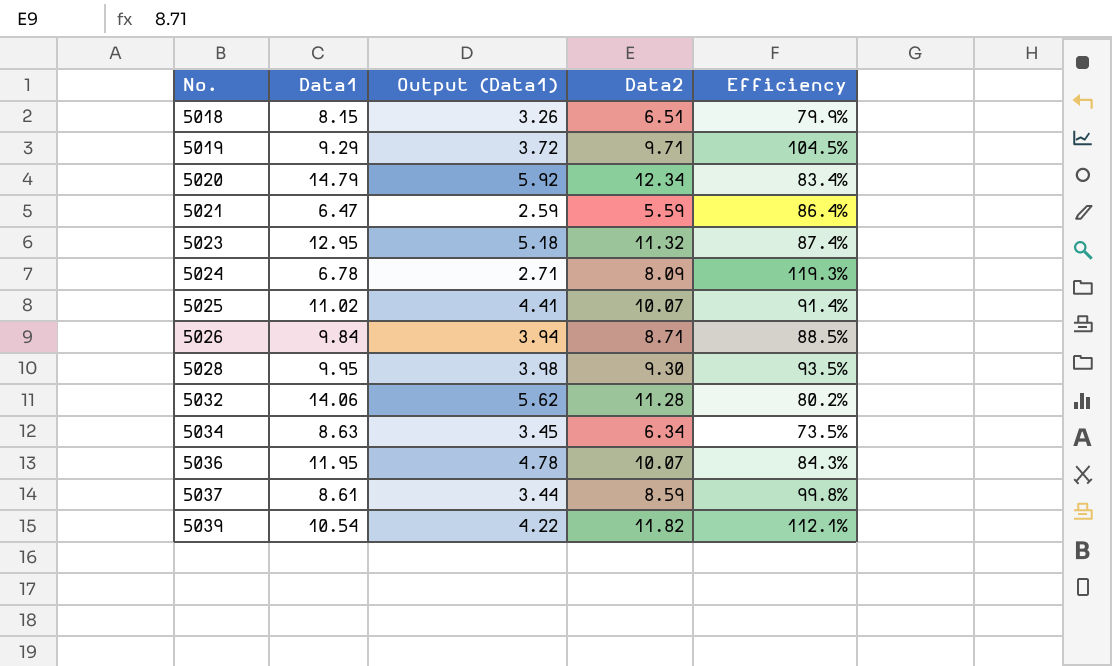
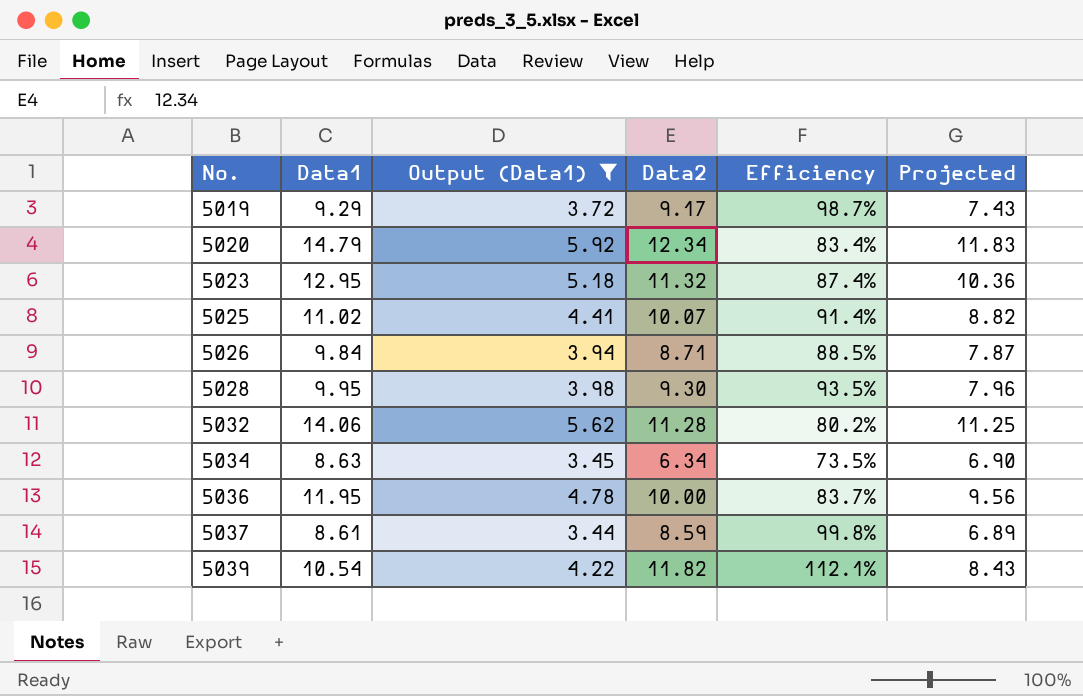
filter: none -> Output (Data1) >= 3.44
column Projected | formula: none -> [Data1] * 0.8
5019 | Data2: 9.71 -> 9.17
5019 | Efficiency: 104.5% -> 98.7%
5036 | Data2: 10.07 -> 10.00
5036 | Efficiency: 84.3% -> 83.7%

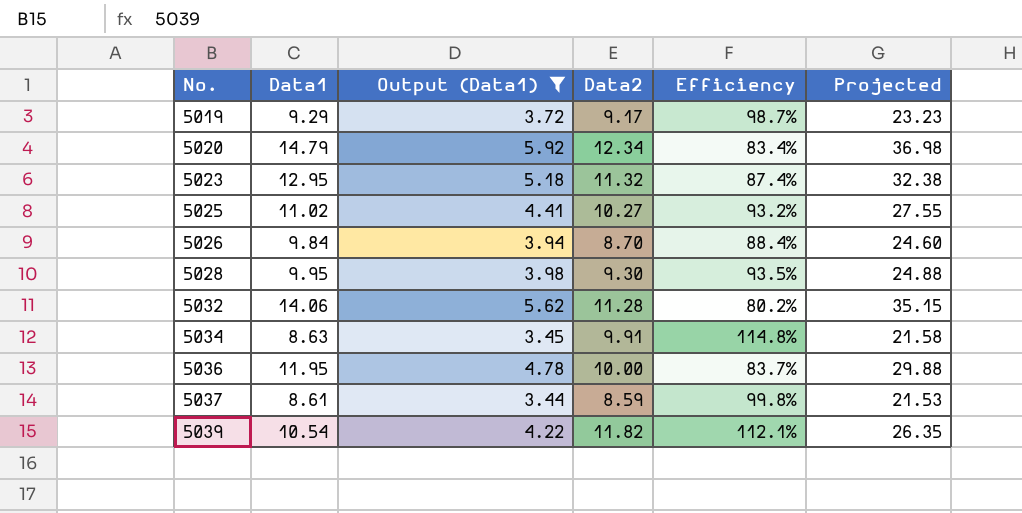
column Projected | formula: [Data1] * 0.8 -> [Data1] * 2.5
5025 | Data2: 10.07 -> 10.27
5025 | Efficiency: 91.4% -> 93.2%
5026 | Data2: 8.71 -> 8.70
5026 | Efficiency: 88.5% -> 88.4%
5034 | Data2: 6.34 -> 9.91
5034 | Efficiency: 73.5% -> 114.8%

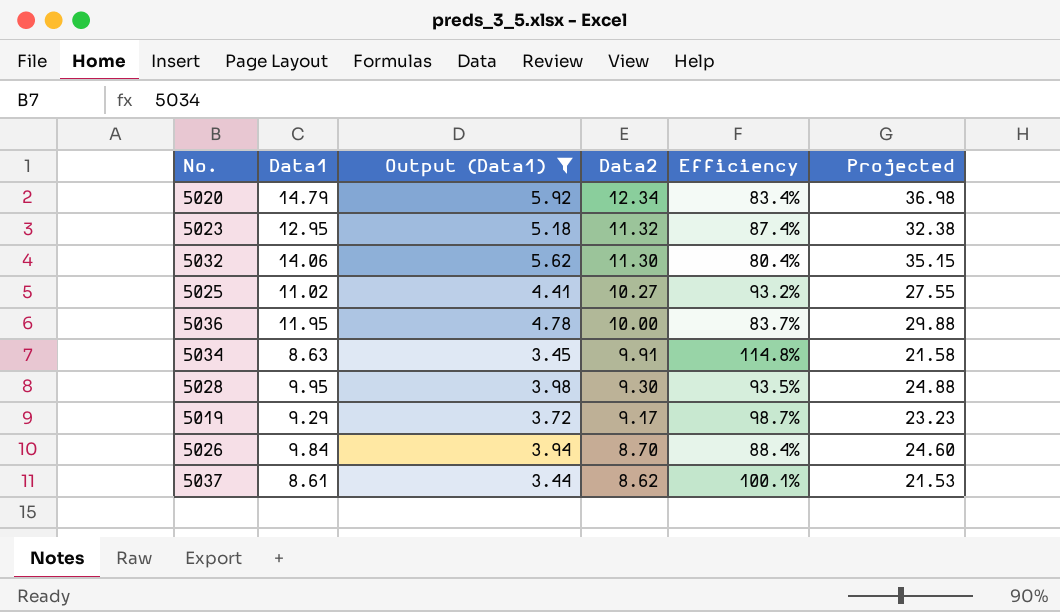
row order: No. ascending -> Data2 descending
row 5039: 10.54 | 4.22 | 11.82 | 112.1% | 26.35 -> none
5032 | Data2: 11.28 -> 11.30
5032 | Efficiency: 80.2% -> 80.4%
5037 | Data2: 8.59 -> 8.62
5037 | Efficiency: 99.8% -> 100.1%

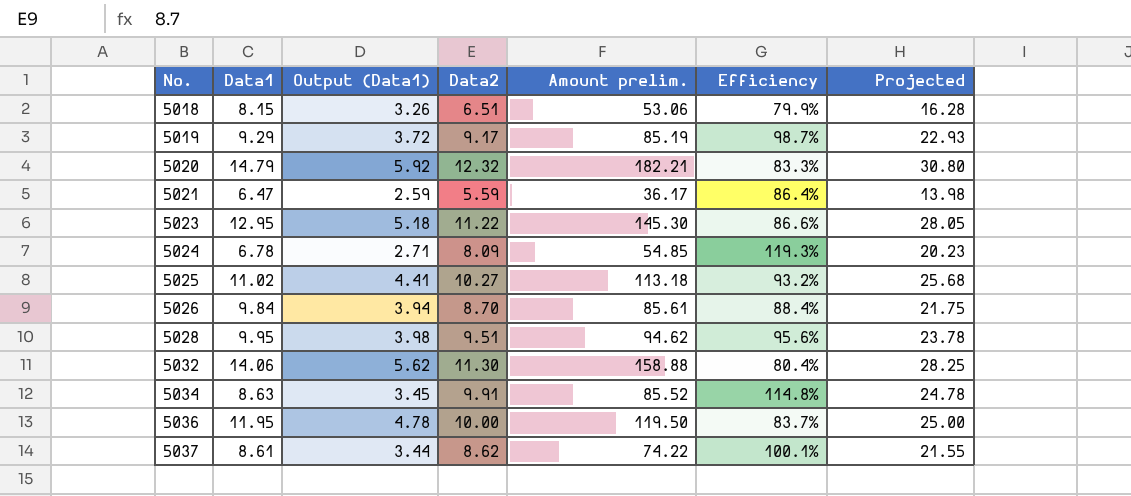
filter: Output (Data1) >= 3.44 -> none
row order: Data2 descending -> No. ascending
column Amount prelim. | formula: none -> [Data1] * [Data2]
column Projected | formula: [Data1] * 2.5 -> [Data2] * 2.5
5020 | Data2: 12.34 -> 12.32
5020 | Efficiency: 83.4% -> 83.3%
5023 | Data2: 11.32 -> 11.22
5023 | Efficiency: 87.4% -> 86.6%
5028 | Data2: 9.30 -> 9.51
5028 | Efficiency: 93.5% -> 95.6%

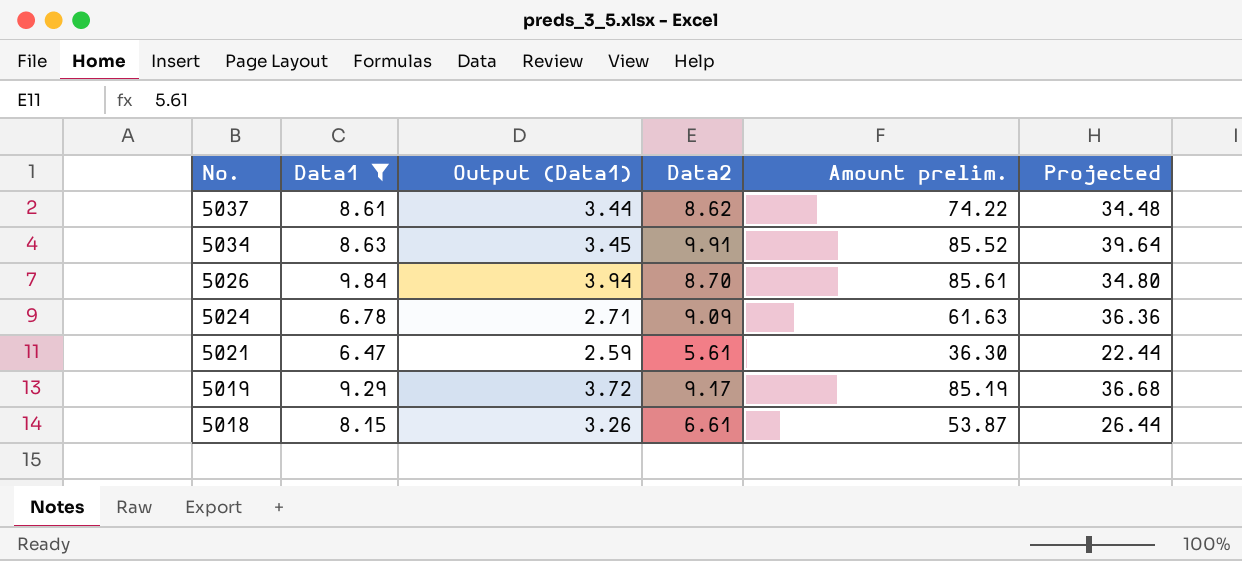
filter: none -> Data1 <= 9.84
row order: No. ascending -> No. descending
column Efficiency | formula: [Data2] / [Data1] -> none
column Projected | formula: [Data2] * 2.5 -> [Data2] * 4
5024 | Data2: 8.09 -> 9.09
5024 | Amount prelim.: 54.85 -> 61.63
5021 | Data2: 5.59 -> 5.61
5021 | Amount prelim.: 36.17 -> 36.30
5018 | Data2: 6.51 -> 6.61
5018 | Amount prelim.: 53.06 -> 53.87

